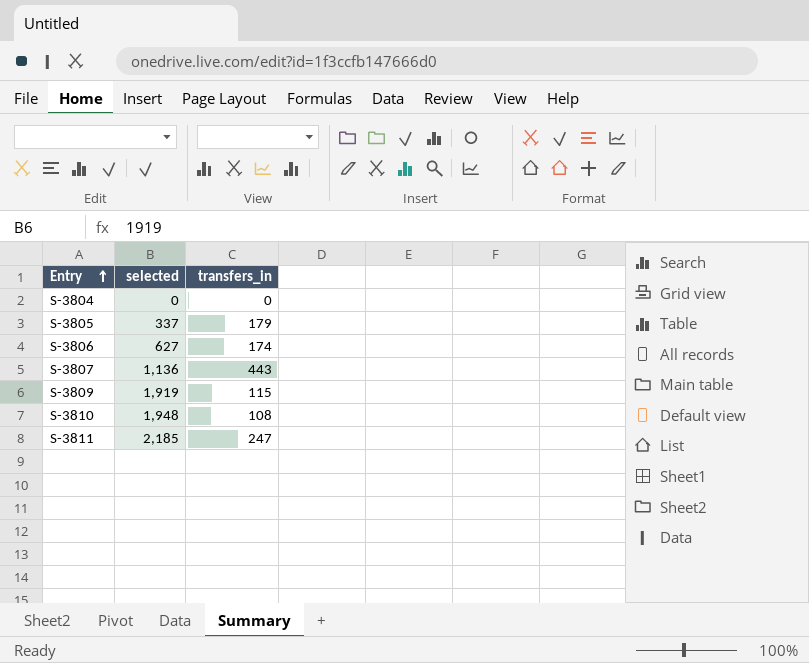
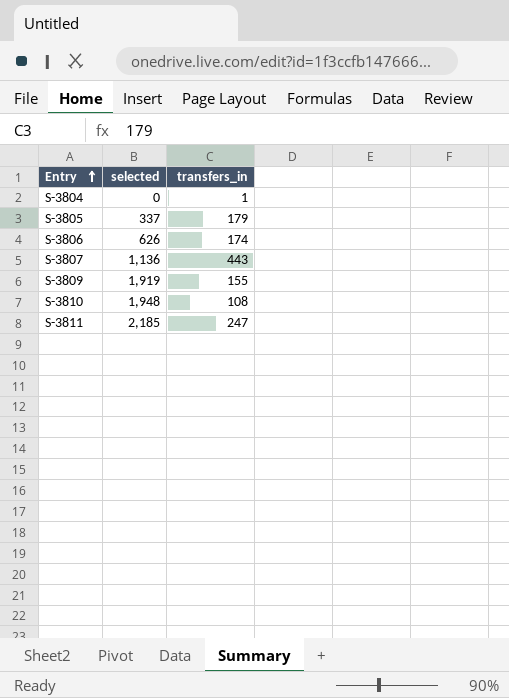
S-3804 | transfers_in: 0 -> 1
S-3806 | selected: 627 -> 626
S-3809 | transfers_in: 115 -> 155

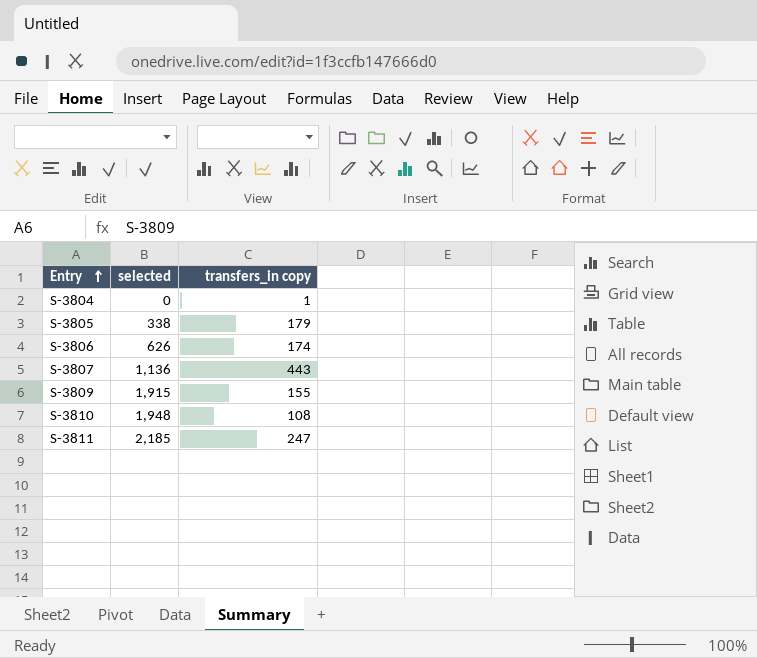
column name: transfers_in -> transfers_in copy
S-3805 | selected: 337 -> 338
S-3809 | selected: 1,919 -> 1,915

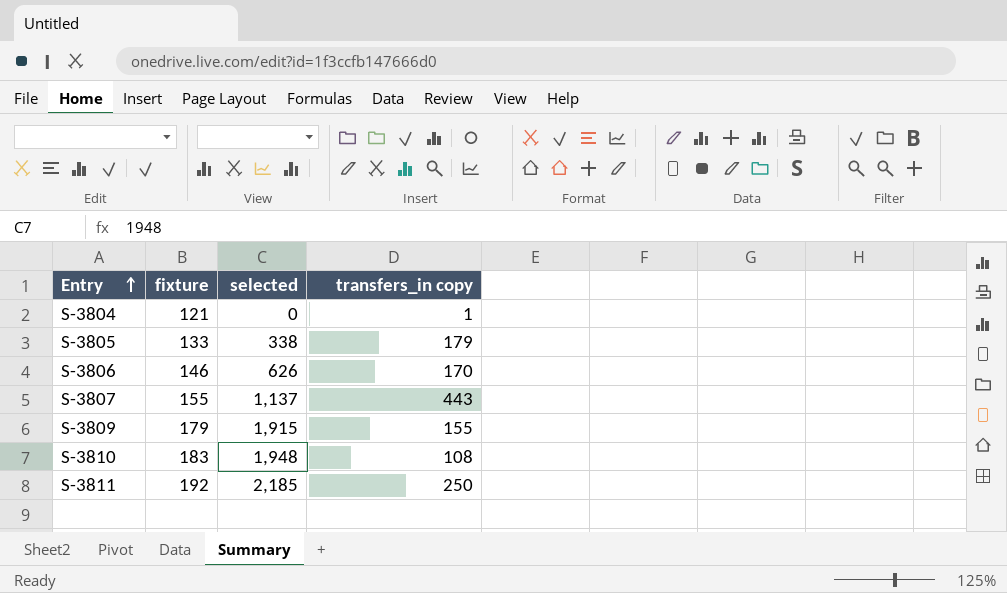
column fixture | position: none -> 2
S-3806 | transfers_in copy: 174 -> 170
S-3807 | selected: 1,136 -> 1,137
S-3811 | transfers_in copy: 247 -> 250

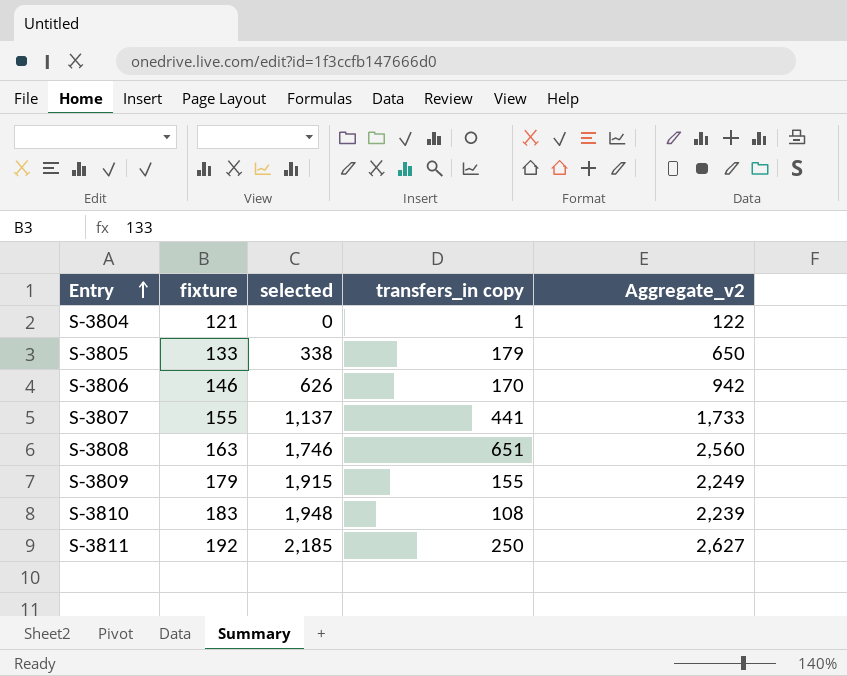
column Aggregate_v2 | formula: none -> [fixture] + [selected] + [transfers_in copy]
S-3807 | transfers_in copy: 443 -> 441
row S-3808: none -> 163 | 1,746 | 651 | 2,560

